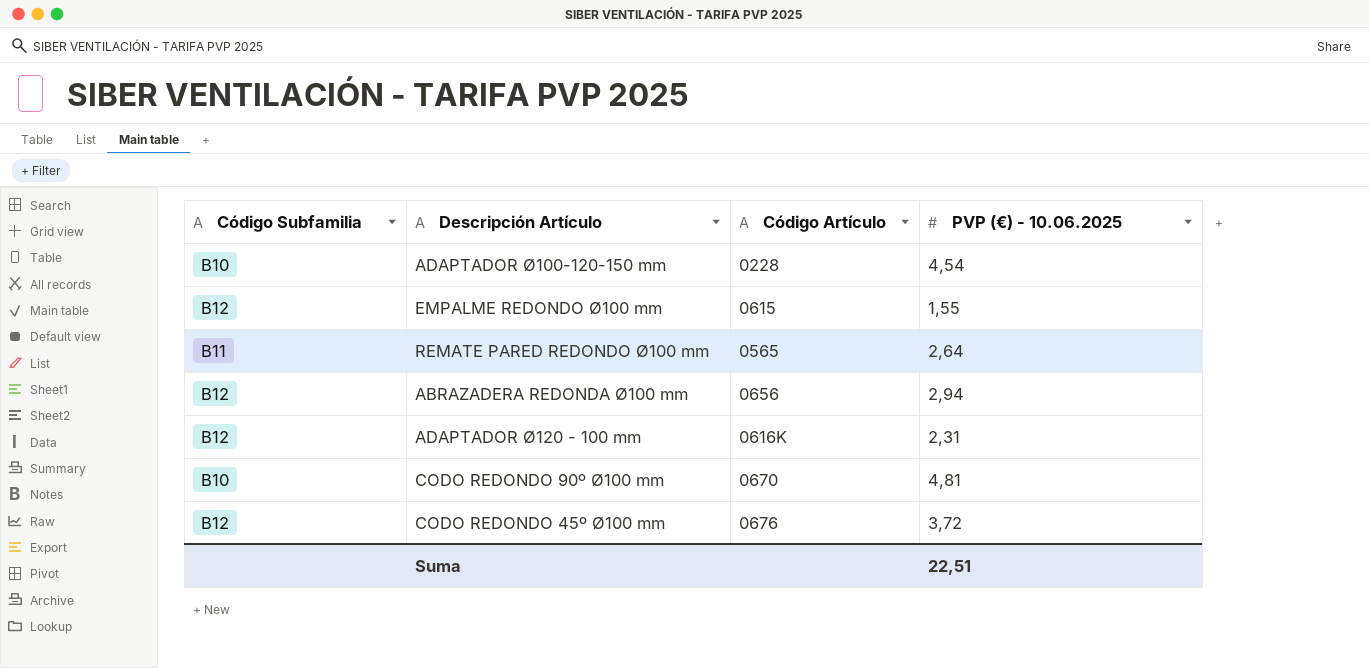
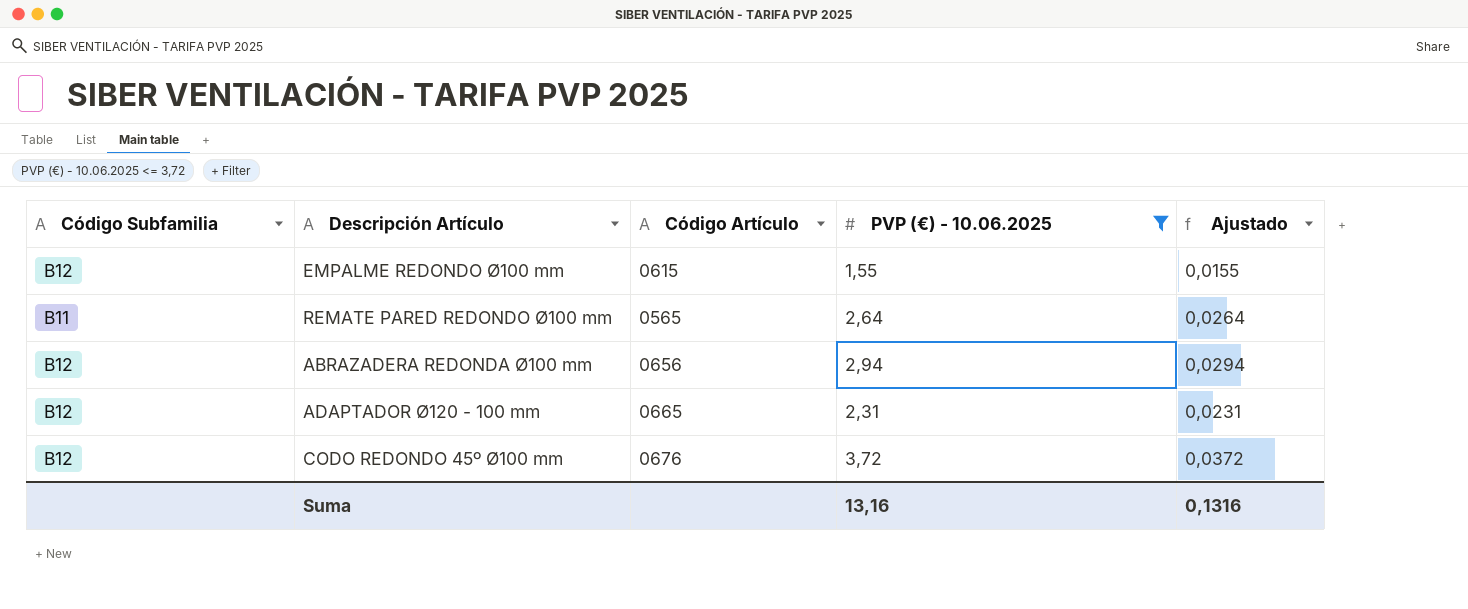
filter: none -> PVP (€) - 10.06.2025 <= 3,72
column Ajustado | formula: none -> [PVP (€) - 10.06.2025] * 0,01
ADAPTADOR Ø120 - 100 mm | Código Artículo: 0616K -> 0665
Suma | PVP (€) - 10.06.2025: 22,51 -> 13,16

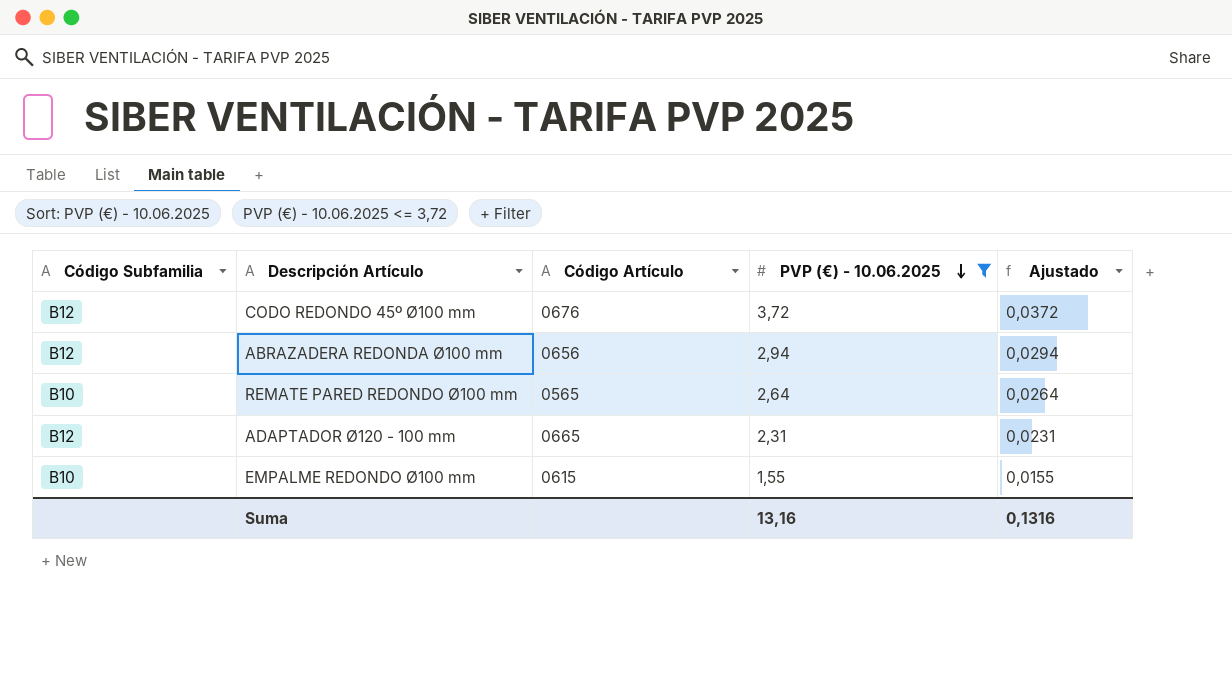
row order: none -> PVP (€) - 10.06.2025 descending
REMATE PARED REDONDO Ø100 mm | Código Subfamilia: B11 -> B10
EMPALME REDONDO Ø100 mm | Código Subfamilia: B12 -> B10

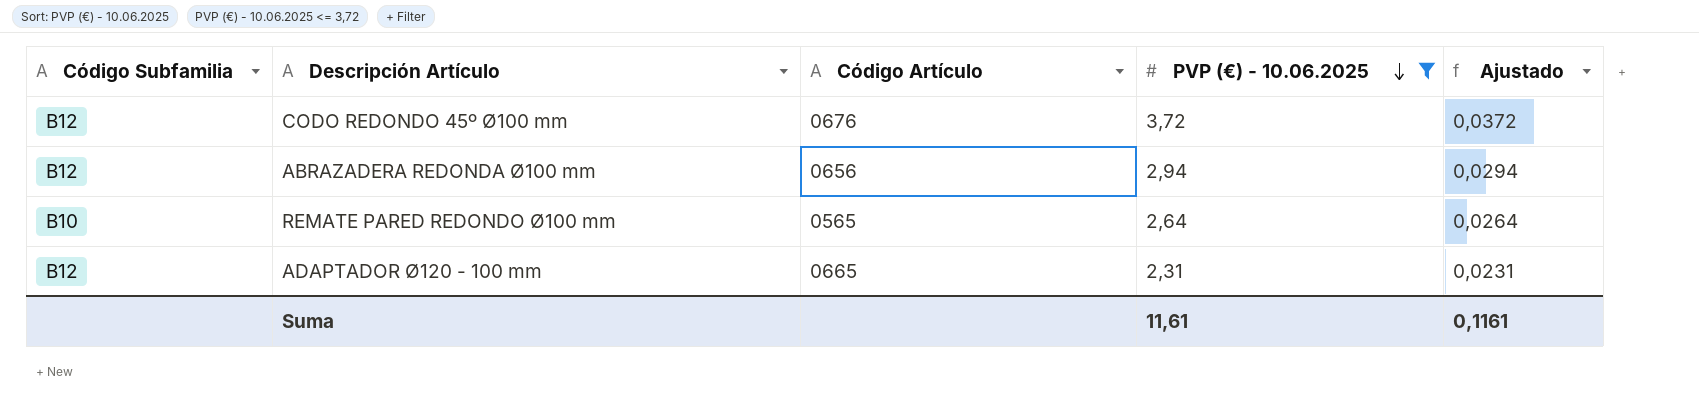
row EMPALME REDONDO Ø100 mm: B10 | 0615 | 1,55 | 0,0155 -> none
Suma | PVP (€) - 10.06.2025: 13,16 -> 11,61
Suma | Ajustado: 0,1316 -> 0,1161

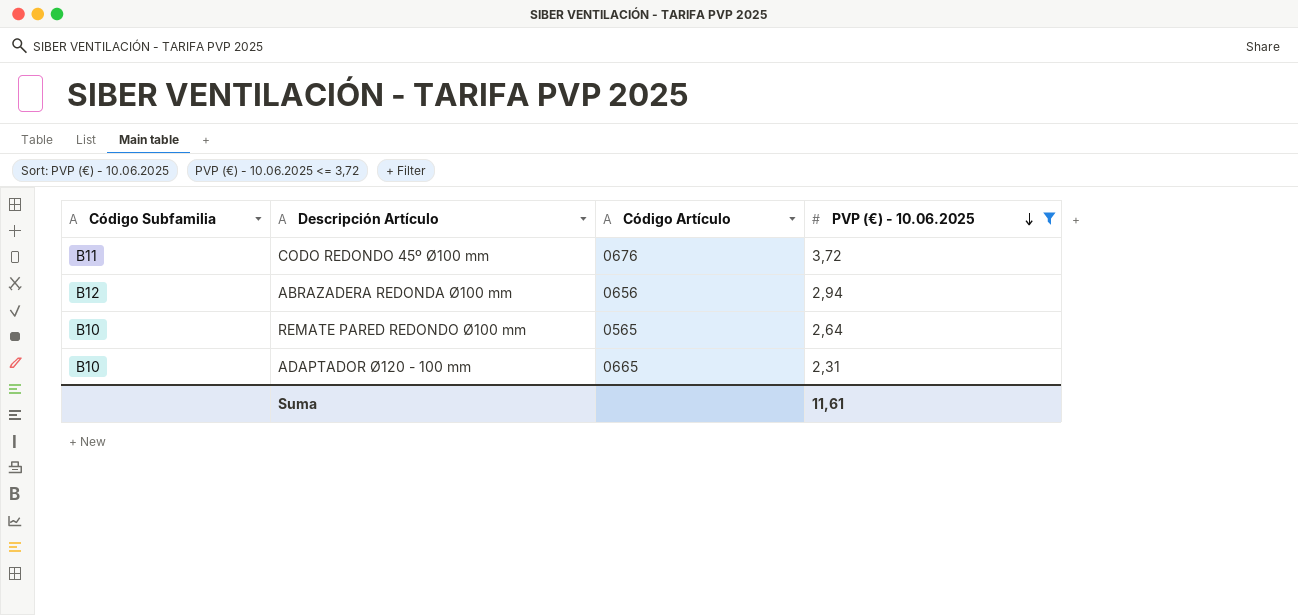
column Ajustado | formula: [PVP (€) - 10.06.2025] * 0,01 -> none
CODO REDONDO 45º Ø100 mm | Código Subfamilia: B12 -> B11
ADAPTADOR Ø120 - 100 mm | Código Subfamilia: B12 -> B10

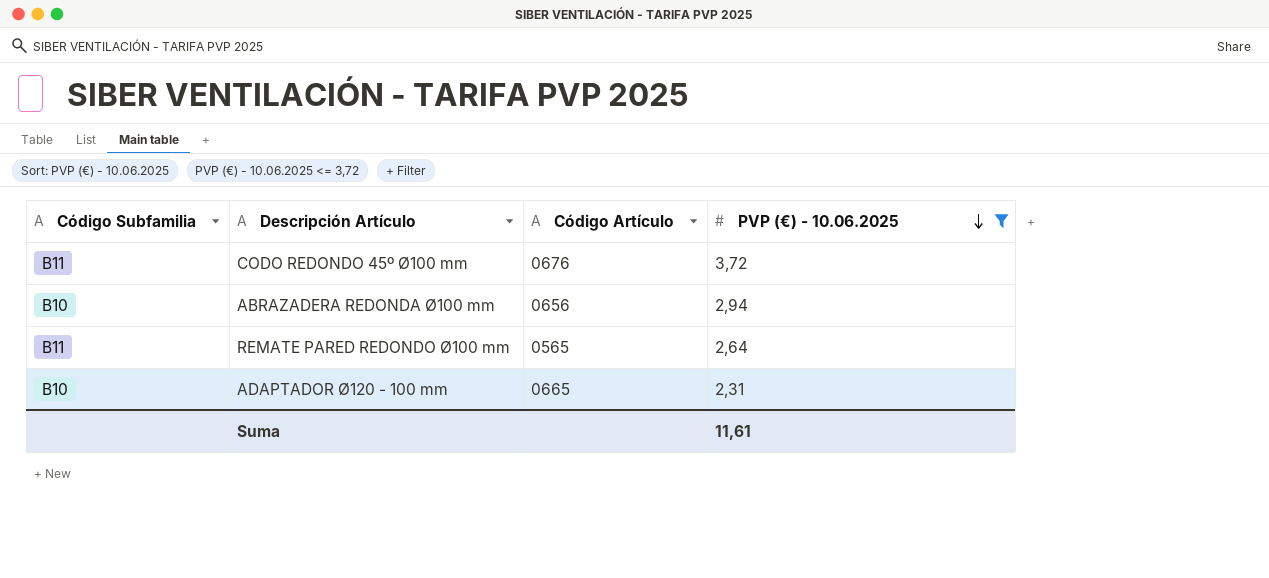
ABRAZADERA REDONDA Ø100 mm | Código Subfamilia: B12 -> B10
REMATE PARED REDONDO Ø100 mm | Código Subfamilia: B10 -> B11

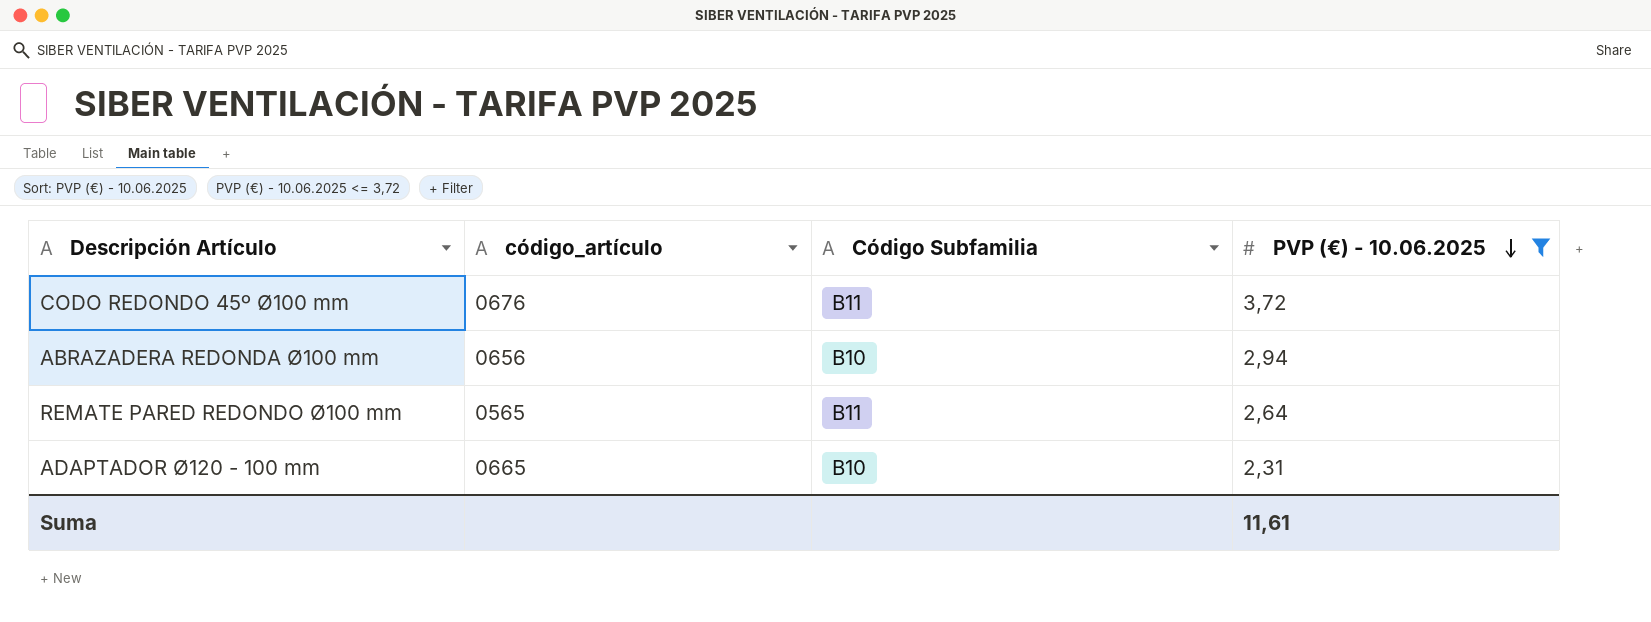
column name: Código Artículo -> código_artículo
column Código Subfamilia | position: 1 -> 3

